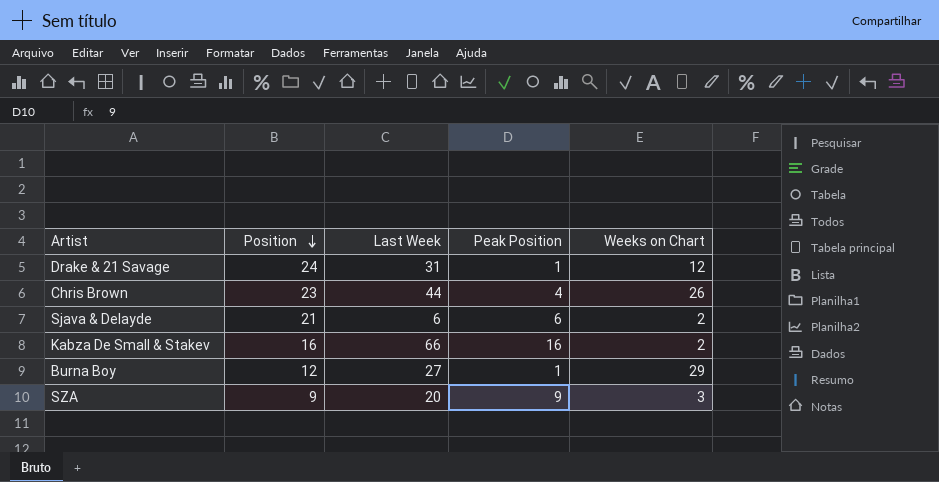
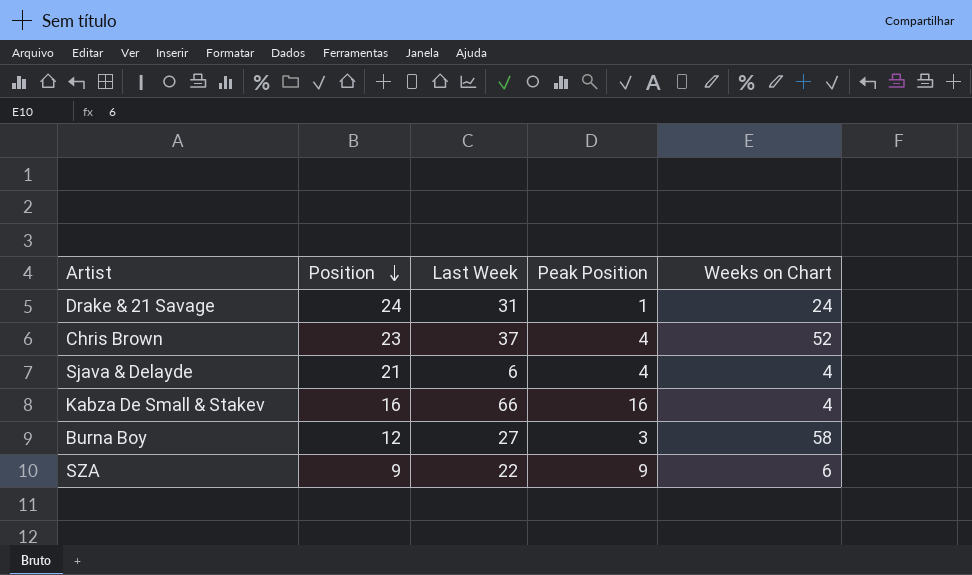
Drake & 21 Savage | Weeks on Chart: 12 -> 24
Chris Brown | Last Week: 44 -> 37
Chris Brown | Weeks on Chart: 26 -> 52
Sjava & Delayde | Peak Position: 6 -> 4
Sjava & Delayde | Weeks on Chart: 2 -> 4
Kabza De Small & Stakev | Weeks on Chart: 2 -> 4
Burna Boy | Peak Position: 1 -> 3
Burna Boy | Weeks on Chart: 29 -> 58
SZA | Last Week: 20 -> 22
SZA | Weeks on Chart: 3 -> 6

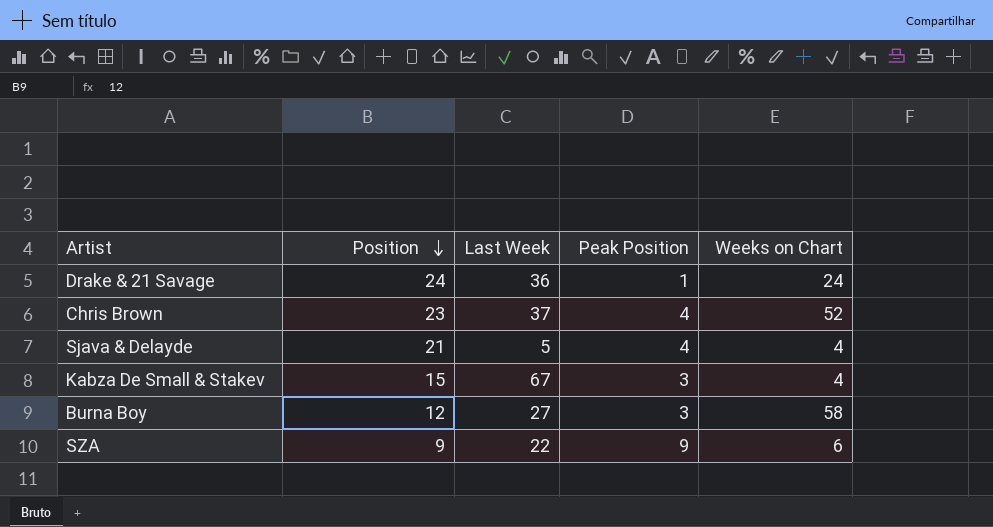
Drake & 21 Savage | Last Week: 31 -> 36
Sjava & Delayde | Last Week: 6 -> 5
Kabza De Small & Stakev | Position: 16 -> 15
Kabza De Small & Stakev | Last Week: 66 -> 67
Kabza De Small & Stakev | Peak Position: 16 -> 3

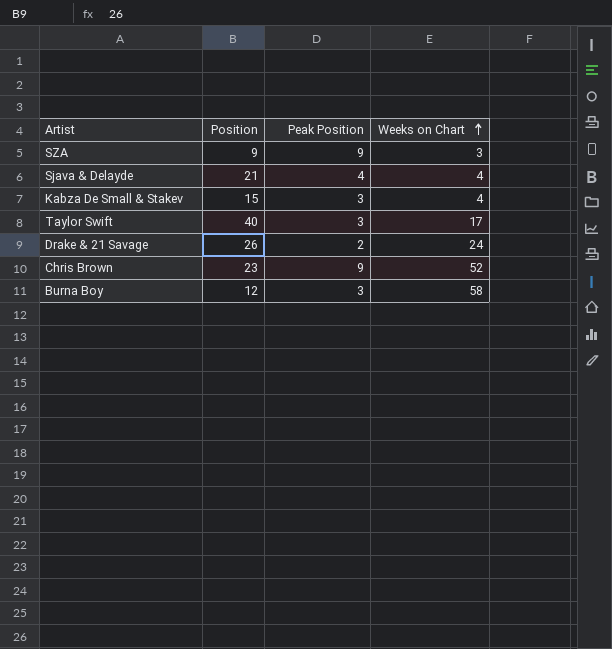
row order: Position descending -> Weeks on Chart ascending
column Last Week | position: 3 -> none
SZA | Weeks on Chart: 6 -> 3
row Taylor Swift: none -> 40 | 3 | 17
Drake & 21 Savage | Position: 24 -> 26
Drake & 21 Savage | Peak Position: 1 -> 2
Chris Brown | Peak Position: 4 -> 9

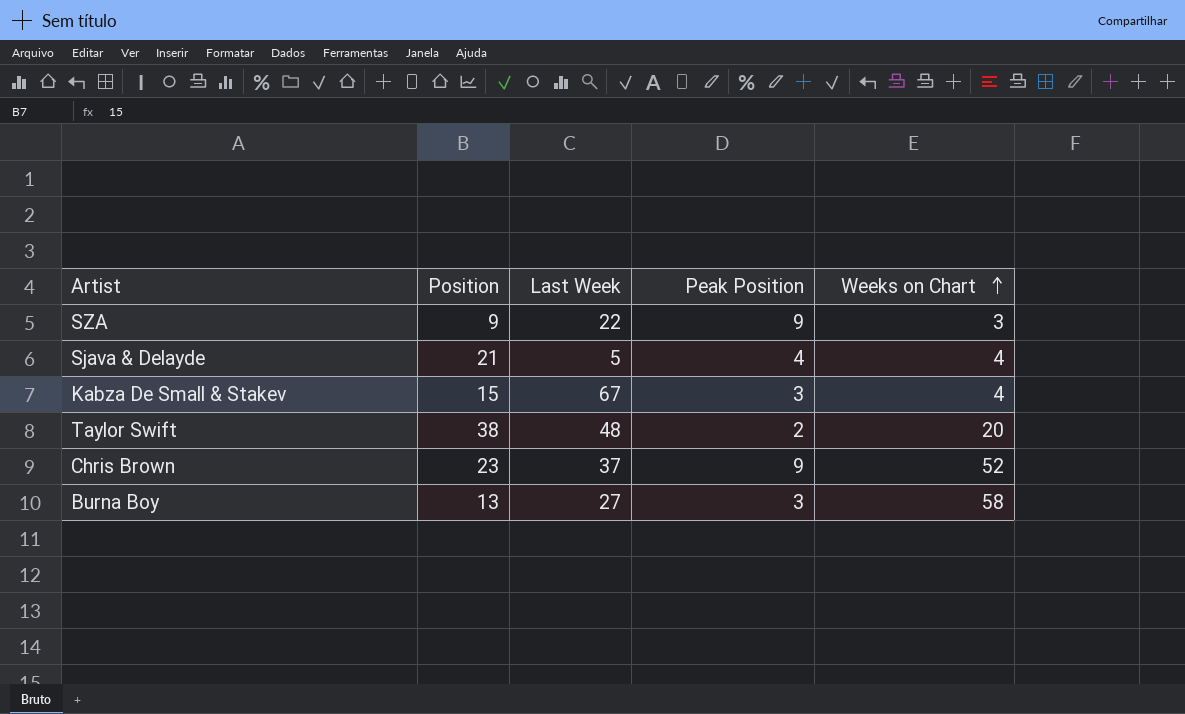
column Last Week | position: none -> 3
row Drake & 21 Savage: 26 | 2 | 24 -> none
Taylor Swift | Position: 40 -> 38
Taylor Swift | Peak Position: 3 -> 2
Taylor Swift | Weeks on Chart: 17 -> 20
Burna Boy | Position: 12 -> 13

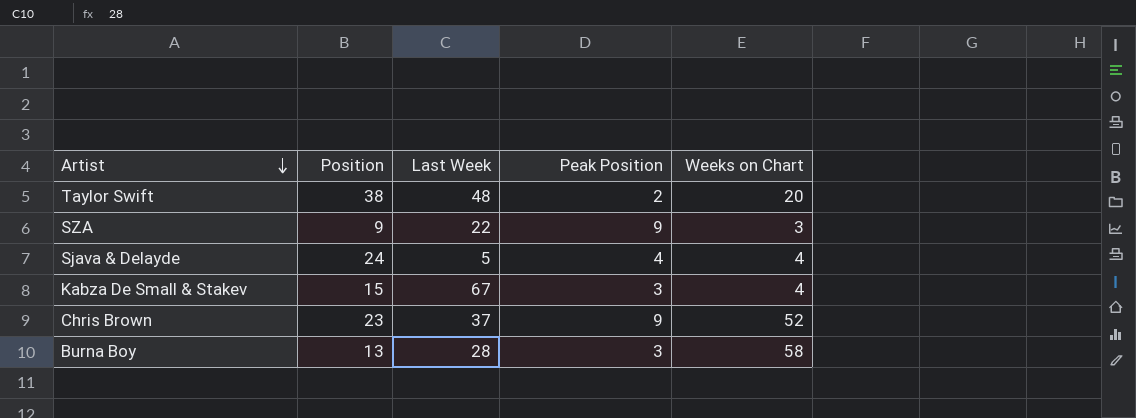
row order: Weeks on Chart ascending -> Artist descending
Sjava & Delayde | Position: 21 -> 24
Burna Boy | Last Week: 27 -> 28

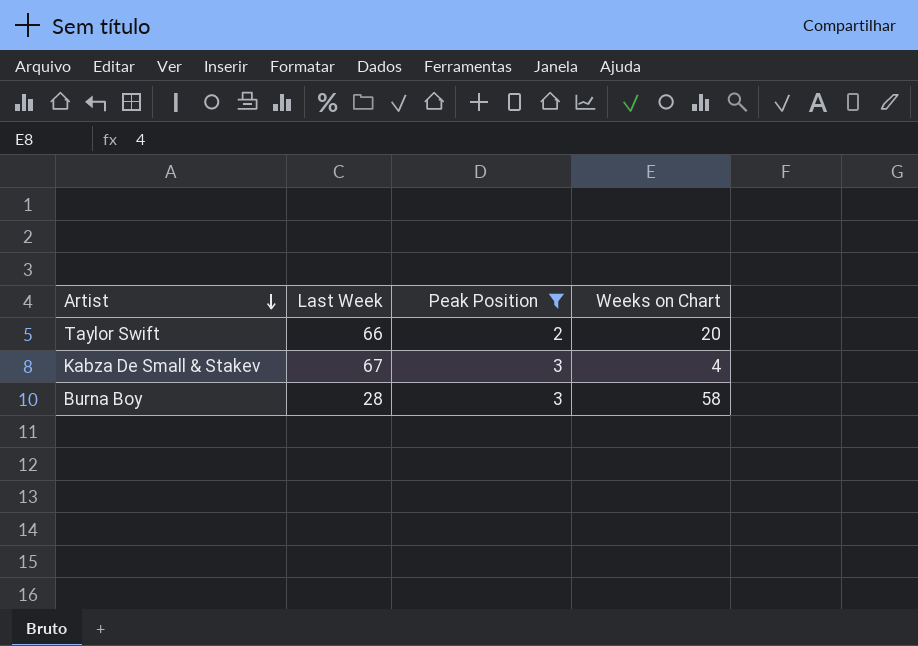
filter: none -> Peak Position <= 3
column Position | position: 2 -> none
Taylor Swift | Last Week: 48 -> 66

